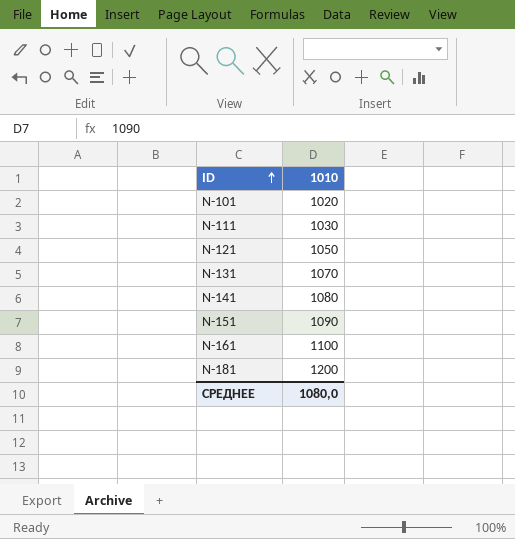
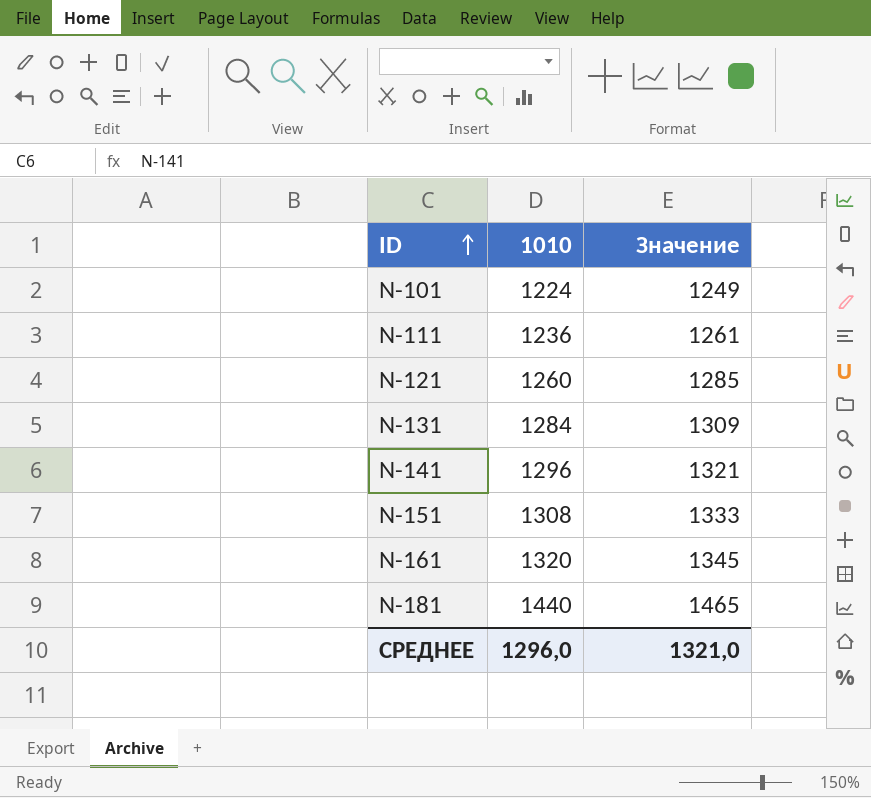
column Значение | formula: none -> [1010] + 25
N-101 | 1010: 1020 -> 1224
N-111 | 1010: 1030 -> 1236
N-121 | 1010: 1050 -> 1260
N-131 | 1010: 1070 -> 1284
N-141 | 1010: 1080 -> 1296
N-151 | 1010: 1090 -> 1308
N-161 | 1010: 1100 -> 1320
N-181 | 1010: 1200 -> 1440
СРЕДНЕЕ | 1010: 1080,0 -> 1296,0

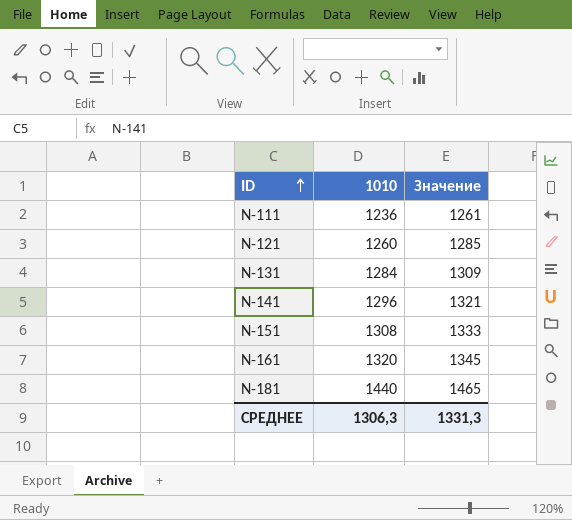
row N-101: 1224 | 1249 -> none
СРЕДНЕЕ | 1010: 1296,0 -> 1306,3
СРЕДНЕЕ | Значение: 1321,0 -> 1331,3

